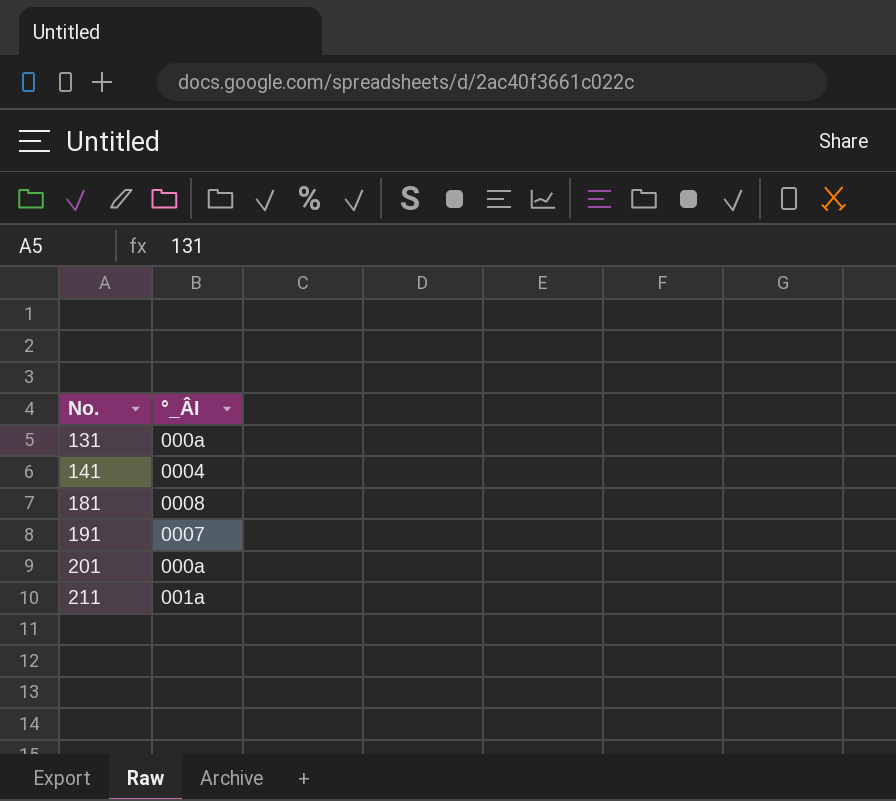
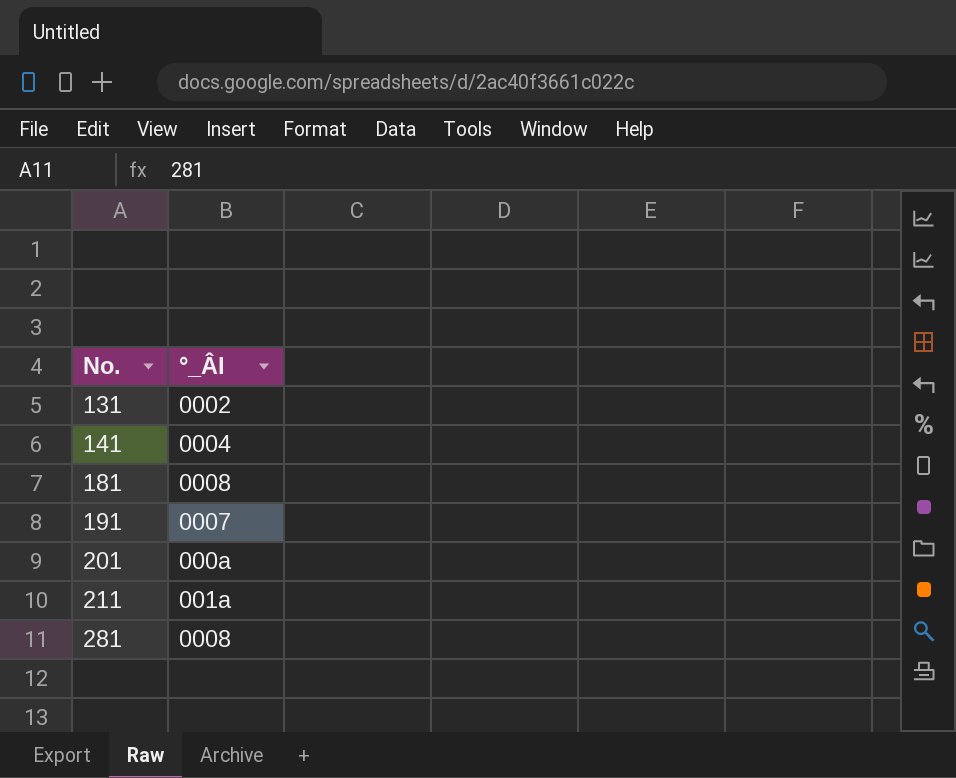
131 | °_ÂI: 000a -> 0002
row 281: none -> 0008

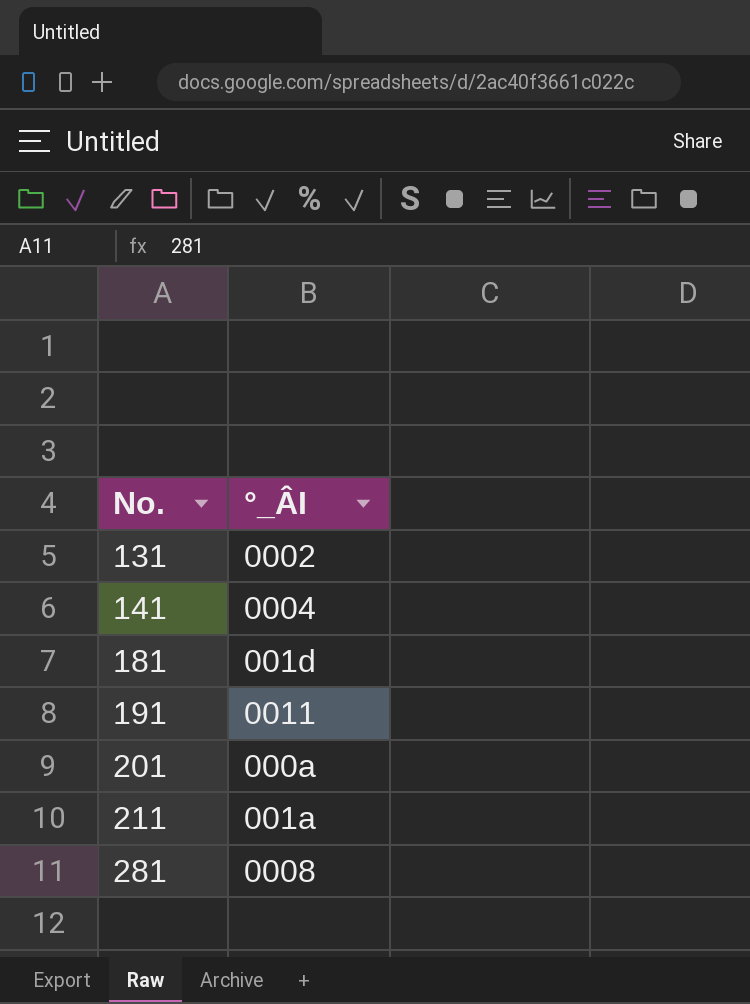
181 | °_ÂI: 0008 -> 001d
191 | °_ÂI: 0007 -> 0011

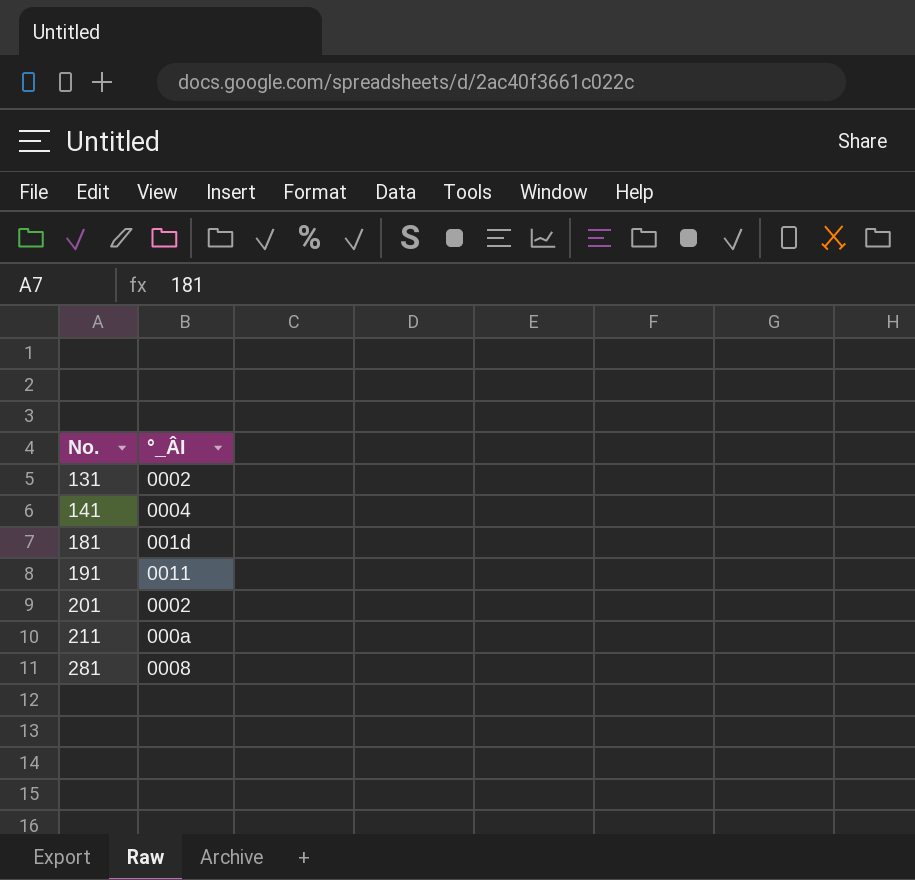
201 | °_ÂI: 000a -> 0002
211 | °_ÂI: 001a -> 000a

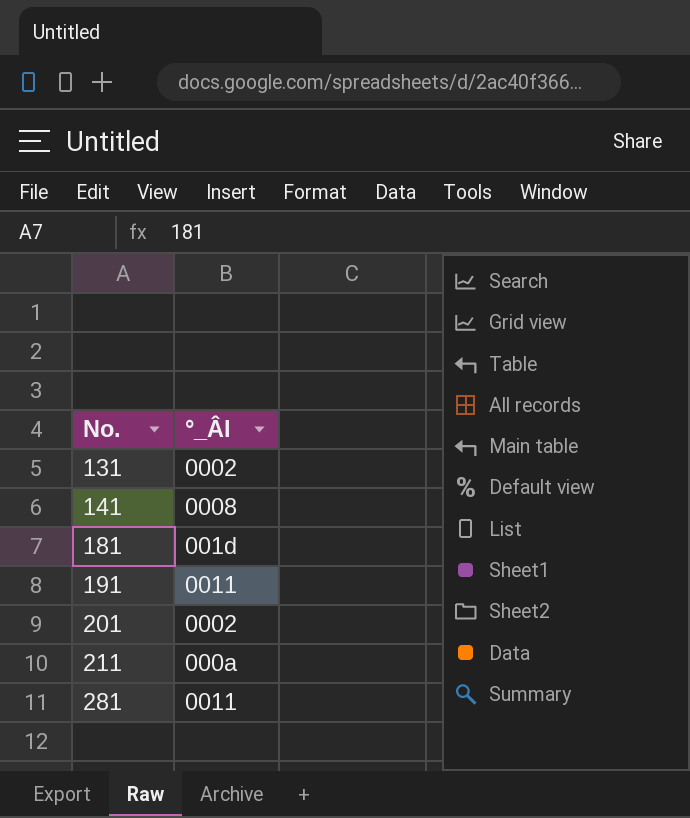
141 | °_ÂI: 0004 -> 0008
281 | °_ÂI: 0008 -> 0011

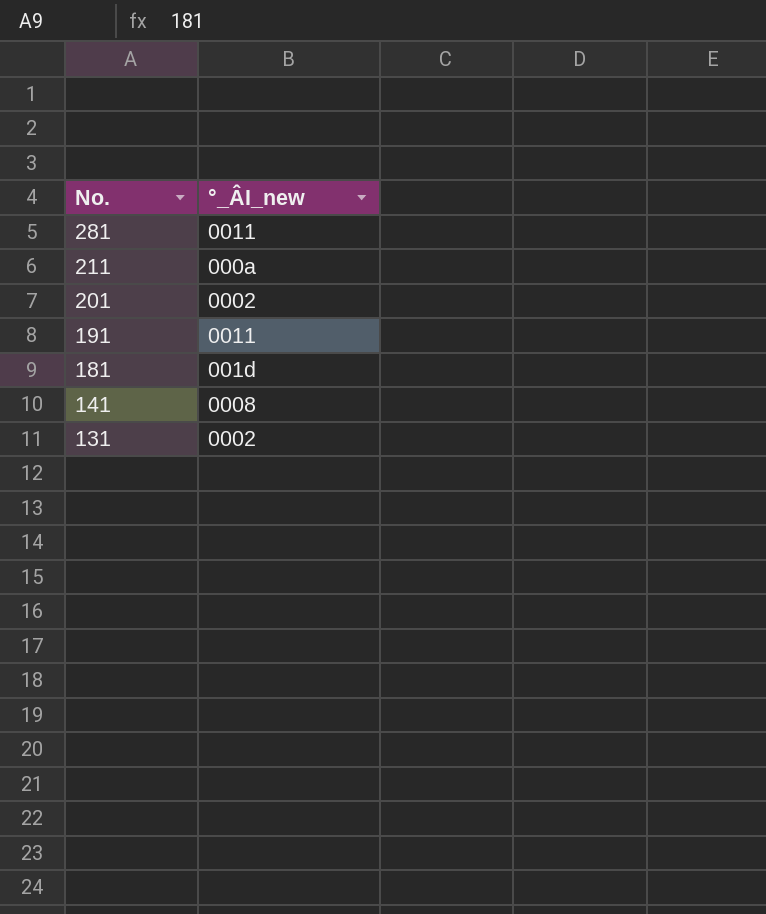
row order: No. ascending -> No. descending
column name: °_ÂI -> °_ÂI_new

